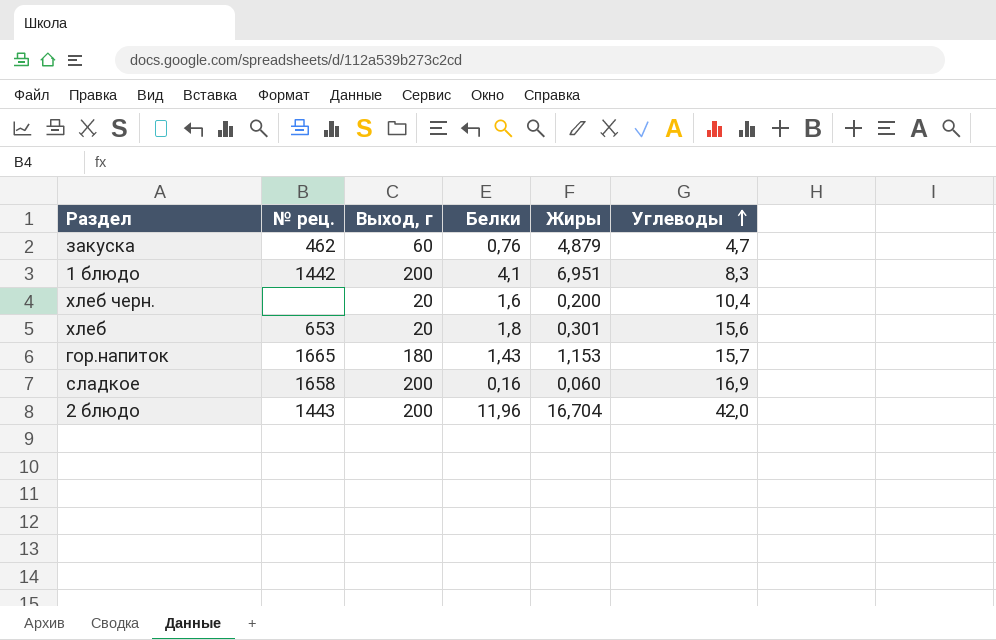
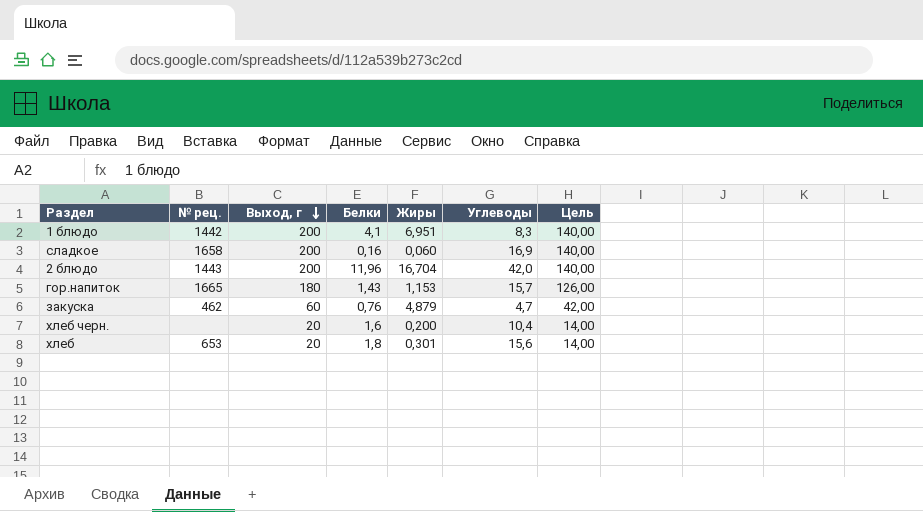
row order: Углеводы ascending -> Выход, г descending
column Цель | formula: none -> [Выход, г] * 0,7

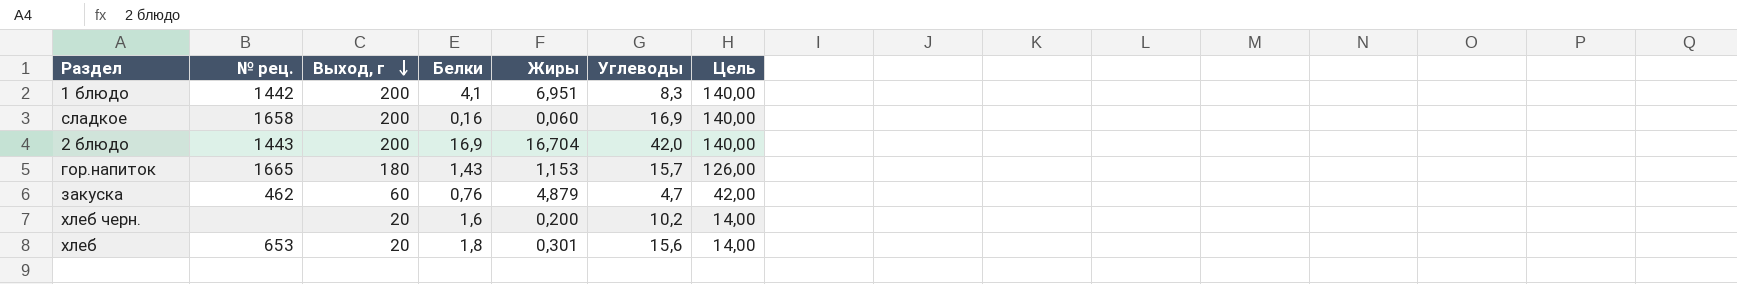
2 блюдо | Белки: 11,96 -> 16,9
хлеб черн. | Углеводы: 10,4 -> 10,2

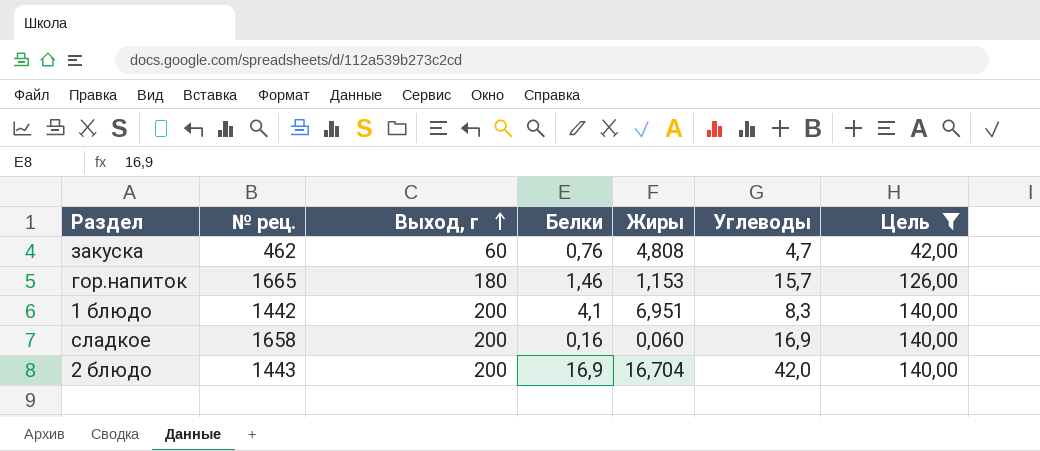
filter: none -> Цель != 14,00
row order: Выход, г descending -> Выход, г ascending
закуска | Жиры: 4,879 -> 4,808
гор.напиток | Белки: 1,43 -> 1,46

